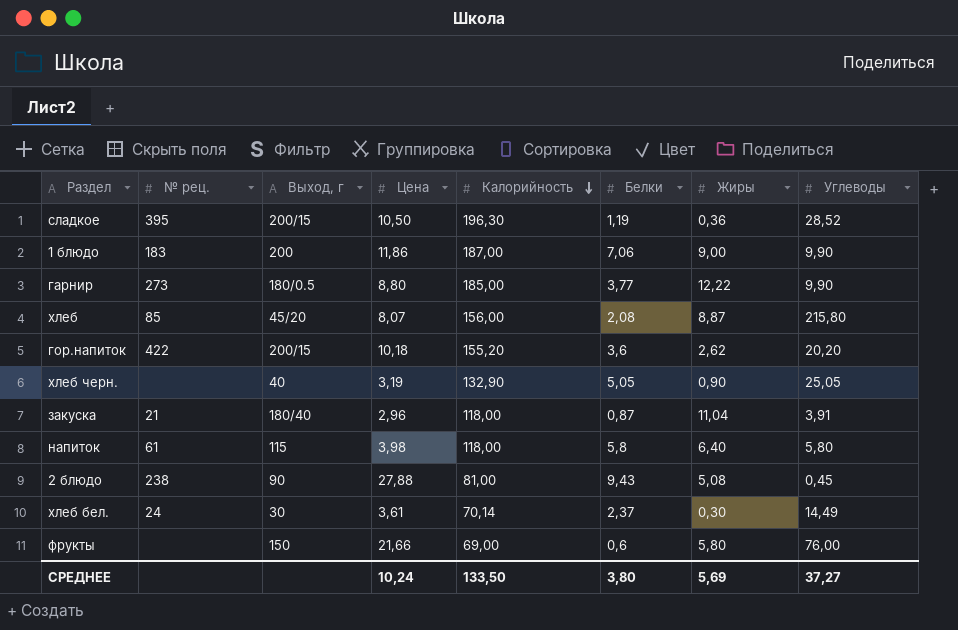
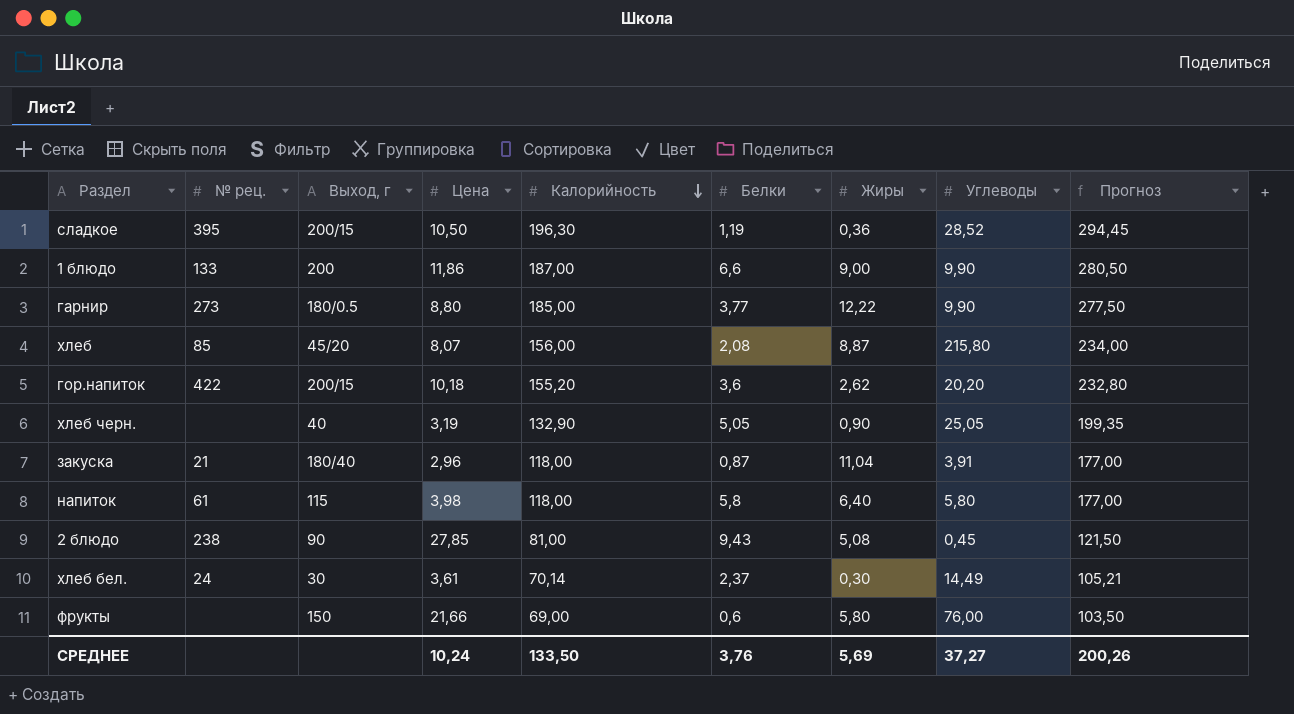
column Прогноз | formula: none -> [Калорийность] * 1,5
1 блюдо | № рец.: 183 -> 133
1 блюдо | Белки: 7,06 -> 6,6
2 блюдо | Цена: 27,88 -> 27,85
СРЕДНЕЕ | Белки: 3,80 -> 3,76

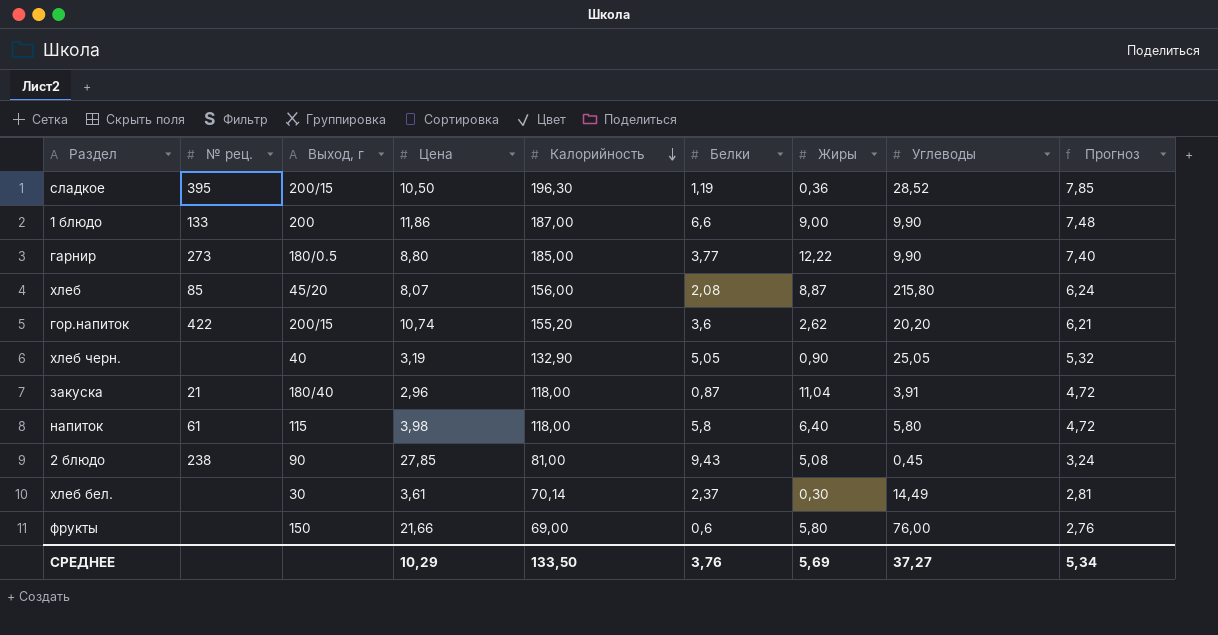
column Прогноз | formula: [Калорийность] * 1,5 -> [Калорийность] * 0,04
гор.напиток | Цена: 10,18 -> 10,74
хлеб бел. | № рец.: 24 -> none
СРЕДНЕЕ | Цена: 10,24 -> 10,29
СРЕДНЕЕ | Прогноз: 200,26 -> 5,34

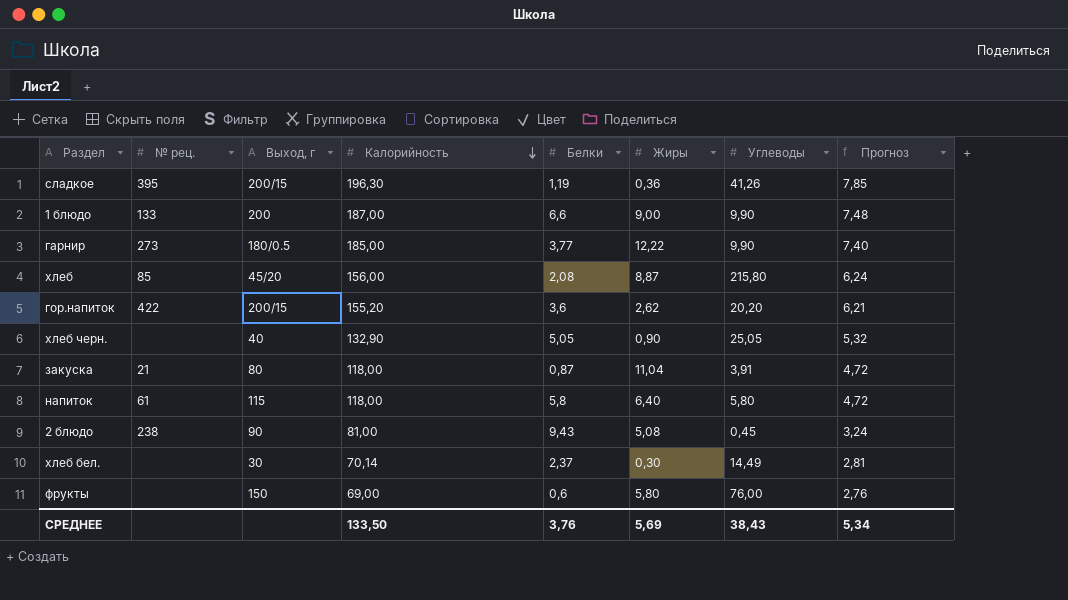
column Цена | position: 4 -> none
сладкое | Углеводы: 28,52 -> 41,26
закуска | Выход, г: 180/40 -> 80
СРЕДНЕЕ | Углеводы: 37,27 -> 38,43

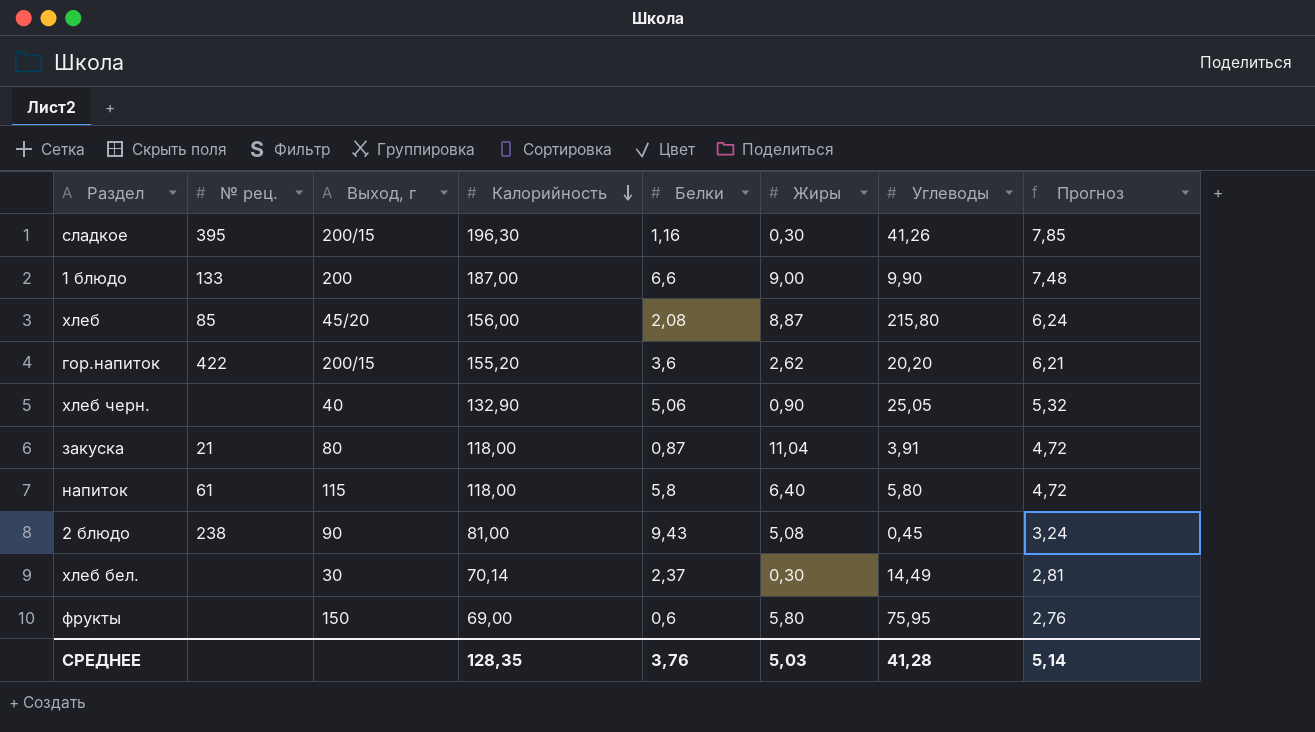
row гарнир: 273 | 180/0.5 | 185,00 | 3,77 | 12,22 | 9,90 | 7,40 -> none
сладкое | Белки: 1,19 -> 1,16
сладкое | Жиры: 0,36 -> 0,30
хлеб черн. | Белки: 5,05 -> 5,06
фрукты | Углеводы: 76,00 -> 75,95
СРЕДНЕЕ | Калорийность: 133,50 -> 128,35
СРЕДНЕЕ | Жиры: 5,69 -> 5,03
СРЕДНЕЕ | Углеводы: 38,43 -> 41,28
СРЕДНЕЕ | Прогноз: 5,34 -> 5,14

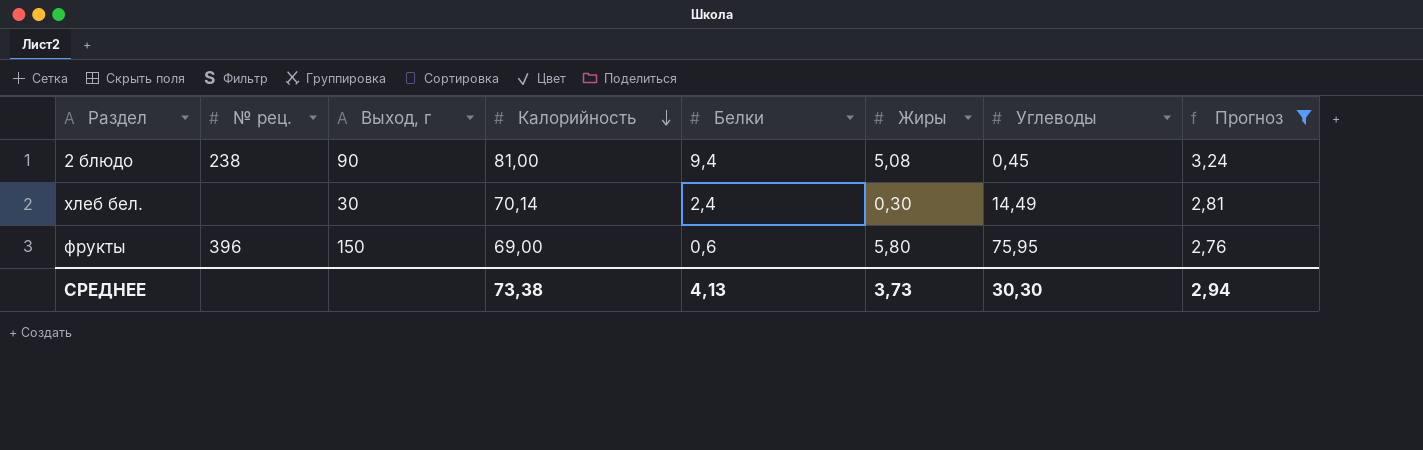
filter: none -> Прогноз <= 3,24
2 блюдо | Белки: 9,43 -> 9,4
хлеб бел. | Белки: 2,37 -> 2,4
фрукты | № рец.: none -> 396
СРЕДНЕЕ | Калорийность: 128,35 -> 73,38
СРЕДНЕЕ | Белки: 3,76 -> 4,13
СРЕДНЕЕ | Жиры: 5,03 -> 3,73
СРЕДНЕЕ | Углеводы: 41,28 -> 30,30
СРЕДНЕЕ | Прогноз: 5,14 -> 2,94

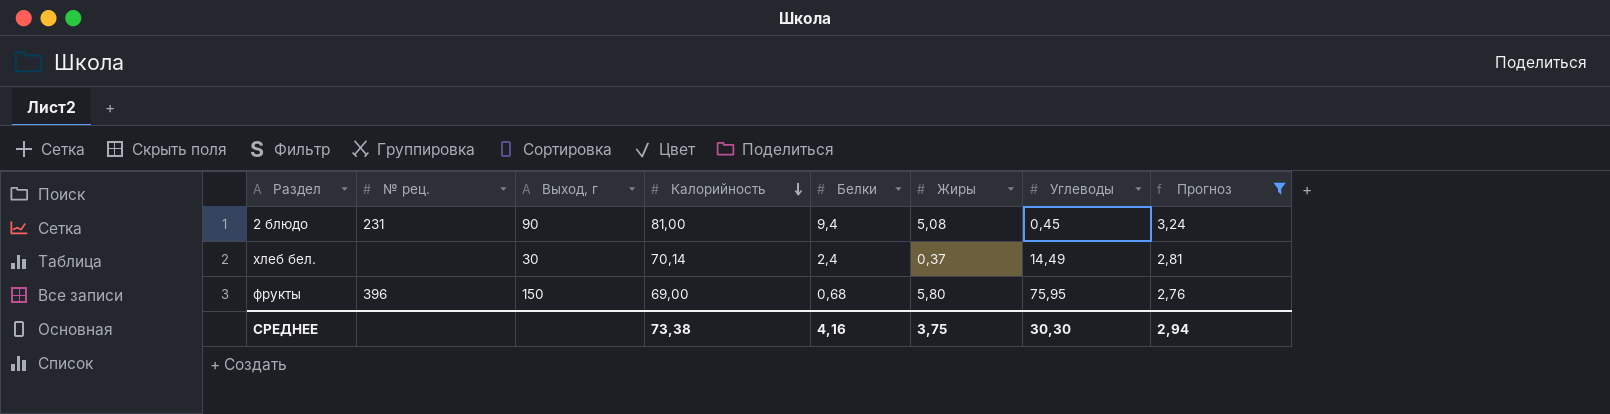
2 блюдо | № рец.: 238 -> 231
хлеб бел. | Жиры: 0,30 -> 0,37
фрукты | Белки: 0,6 -> 0,68
СРЕДНЕЕ | Белки: 4,13 -> 4,16
СРЕДНЕЕ | Жиры: 3,73 -> 3,75

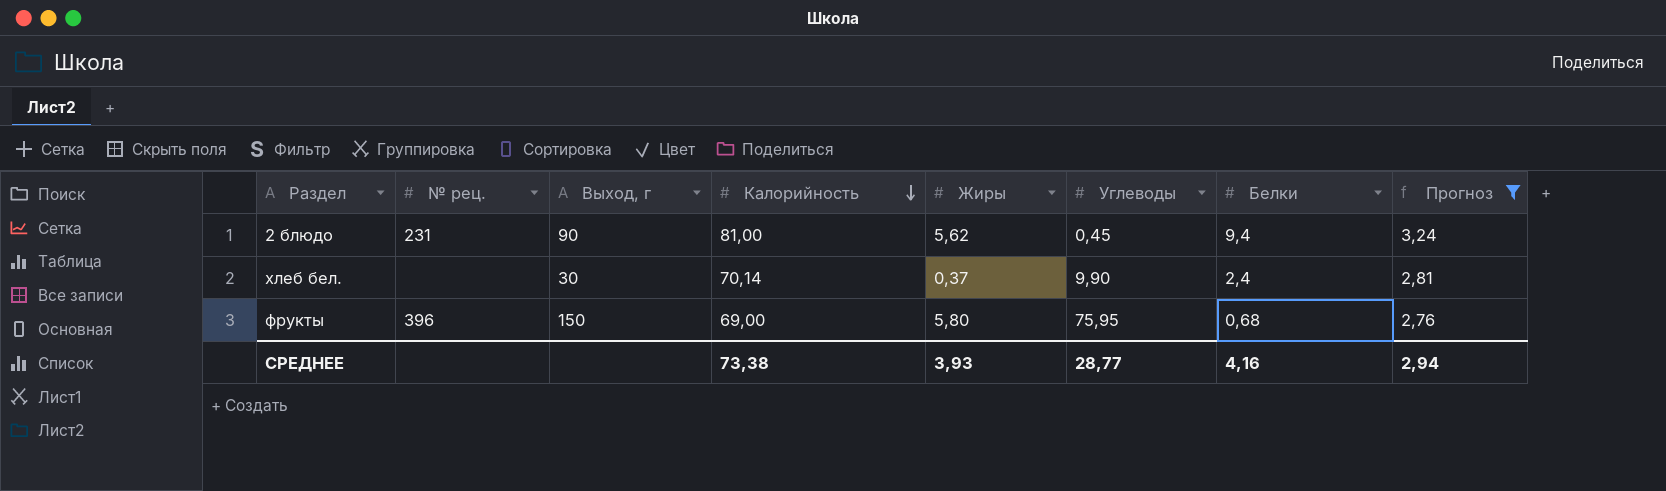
column Белки | position: 5 -> 7
2 блюдо | Жиры: 5,08 -> 5,62
хлеб бел. | Углеводы: 14,49 -> 9,90
СРЕДНЕЕ | Жиры: 3,75 -> 3,93
СРЕДНЕЕ | Углеводы: 30,30 -> 28,77

